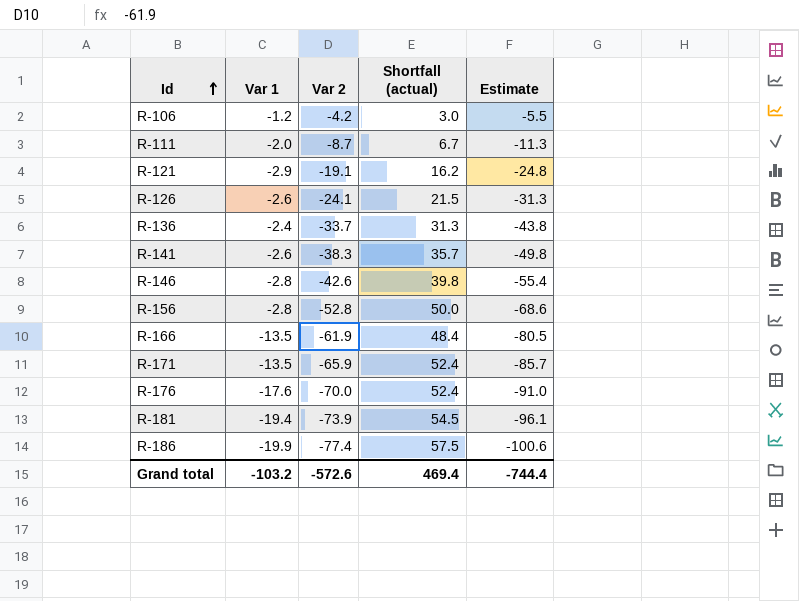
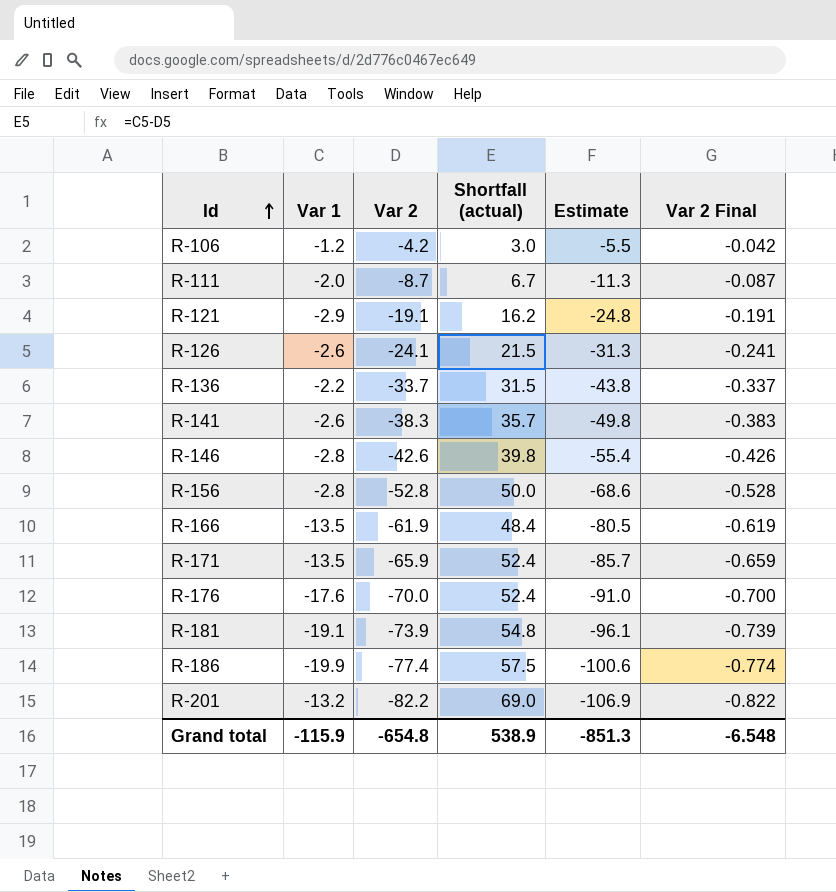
column Var 2 Final | formula: none -> [Var 2] * 0.01
R-136 | Var 1: -2.4 -> -2.2
R-136 | Shortfall (actual): 31.3 -> 31.5
R-181 | Var 1: -19.4 -> -19.1
R-181 | Shortfall (actual): 54.5 -> 54.8
row R-201: none -> -13.2 | -82.2 | 69.0 | -106.9 | -0.822
Grand total | Var 1: -103.2 -> -115.9
Grand total | Var 2: -572.6 -> -654.8
Grand total | Shortfall (actual): 469.4 -> 538.9
Grand total | Estimate: -744.4 -> -851.3

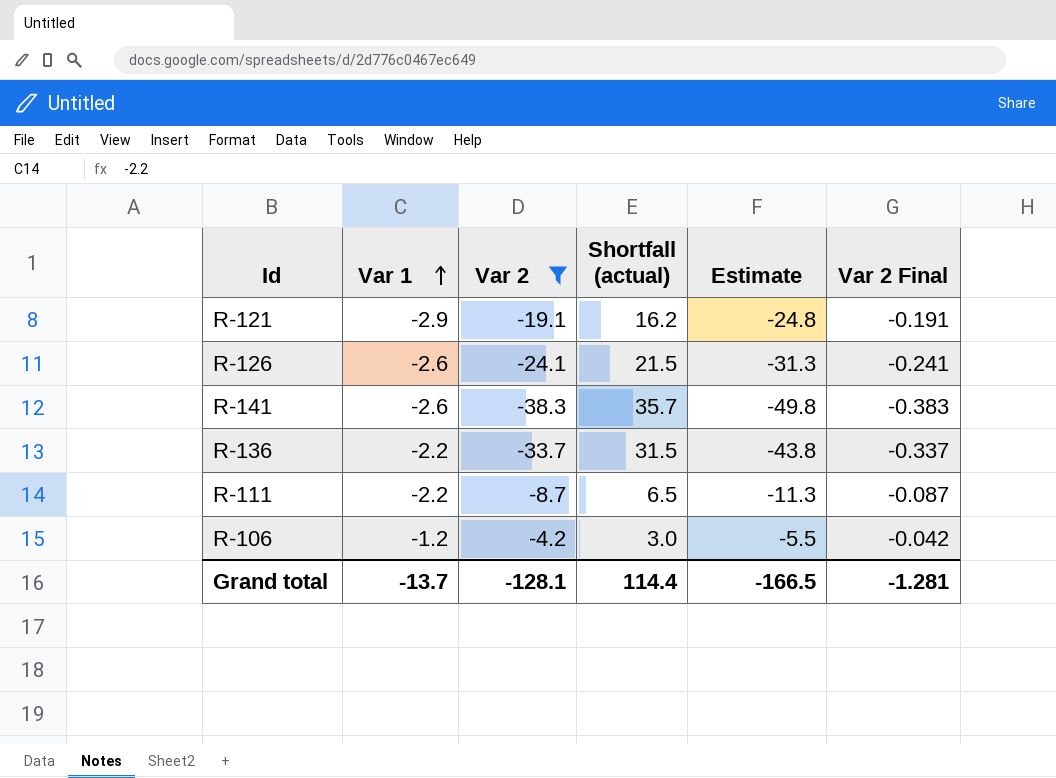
filter: none -> Var 2 >= -38.3
row order: Id ascending -> Var 1 ascending
R-111 | Var 1: -2.0 -> -2.2
R-111 | Shortfall (actual): 6.7 -> 6.5
Grand total | Var 1: -115.9 -> -13.7
Grand total | Var 2: -654.8 -> -128.1
Grand total | Shortfall (actual): 538.9 -> 114.4
Grand total | Estimate: -851.3 -> -166.5
Grand total | Var 2 Final: -6.548 -> -1.281

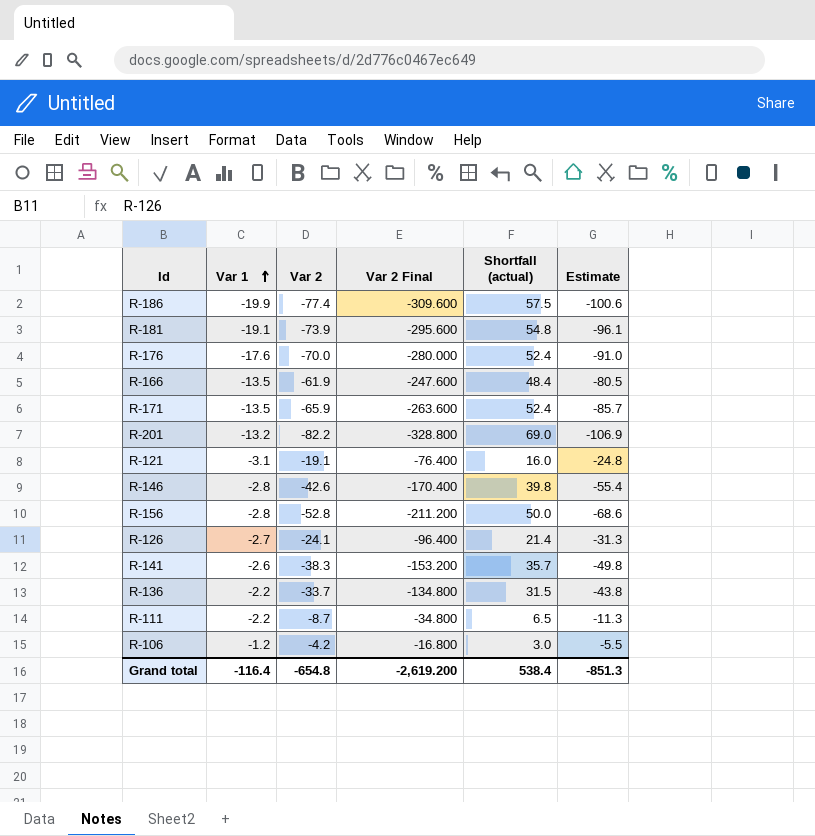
filter: Var 2 >= -38.3 -> none
column Var 2 Final | formula: [Var 2] * 0.01 -> [Var 2] * 4
column Var 2 Final | position: 6 -> 4
R-121 | Var 1: -2.9 -> -3.1
R-121 | Shortfall (actual): 16.2 -> 16.0
R-126 | Var 1: -2.6 -> -2.7
R-126 | Shortfall (actual): 21.5 -> 21.4
Grand total | Var 1: -13.7 -> -116.4
Grand total | Var 2: -128.1 -> -654.8
Grand total | Var 2 Final: -1.281 -> -2,619.200
Grand total | Shortfall (actual): 114.4 -> 538.4
Grand total | Estimate: -166.5 -> -851.3

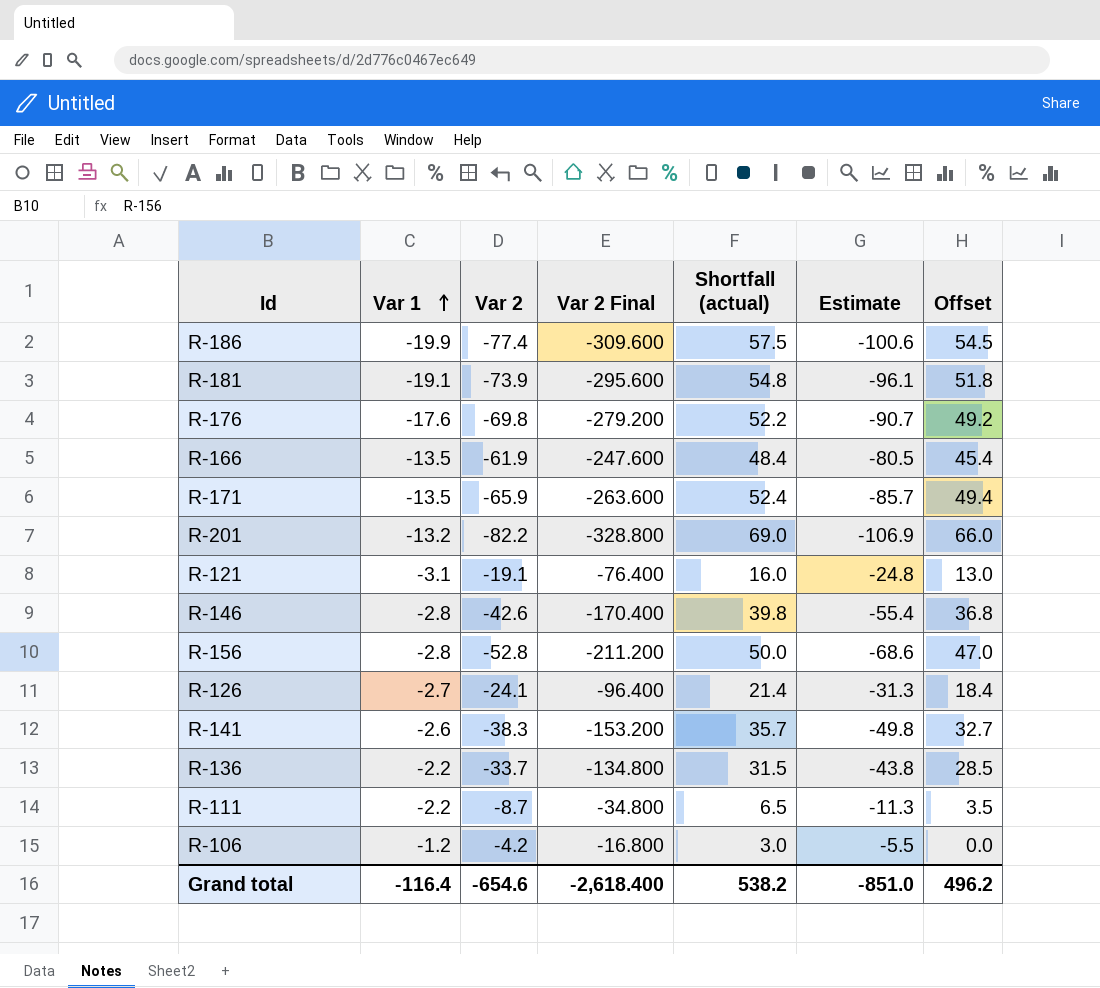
column Offset | formula: none -> [Shortfall (actual)] - 3
R-176 | Var 2: -70.0 -> -69.8
R-176 | Var 2 Final: -280.000 -> -279.200
R-176 | Shortfall (actual): 52.4 -> 52.2
R-176 | Estimate: -91.0 -> -90.7
Grand total | Var 2: -654.8 -> -654.6
Grand total | Var 2 Final: -2,619.200 -> -2,618.400
Grand total | Shortfall (actual): 538.4 -> 538.2
Grand total | Estimate: -851.3 -> -851.0

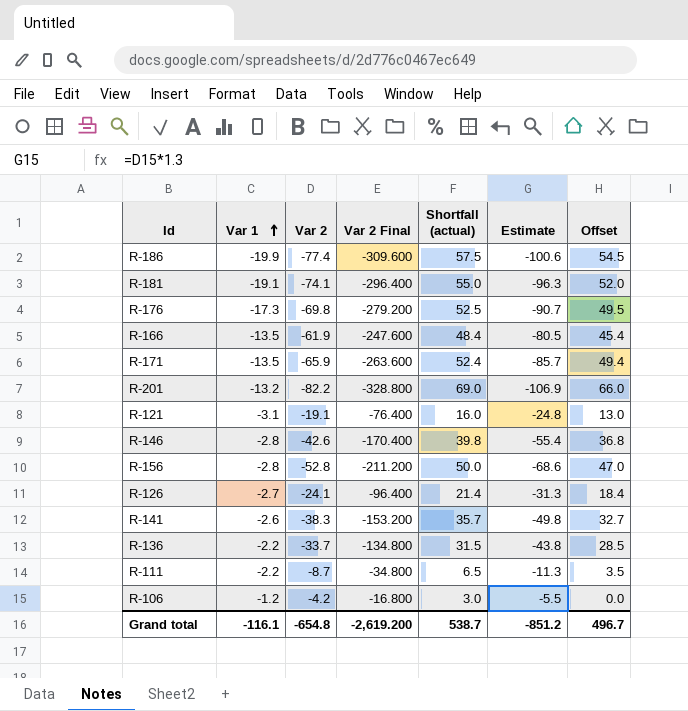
R-181 | Var 2: -73.9 -> -74.1
R-181 | Var 2 Final: -295.600 -> -296.400
R-181 | Shortfall (actual): 54.8 -> 55.0
R-181 | Estimate: -96.1 -> -96.3
R-181 | Offset: 51.8 -> 52.0
R-176 | Var 1: -17.6 -> -17.3
R-176 | Shortfall (actual): 52.2 -> 52.5
R-176 | Offset: 49.2 -> 49.5
Grand total | Var 1: -116.4 -> -116.1
Grand total | Var 2: -654.6 -> -654.8
Grand total | Var 2 Final: -2,618.400 -> -2,619.200
Grand total | Shortfall (actual): 538.2 -> 538.7
Grand total | Estimate: -851.0 -> -851.2
Grand total | Offset: 496.2 -> 496.7

